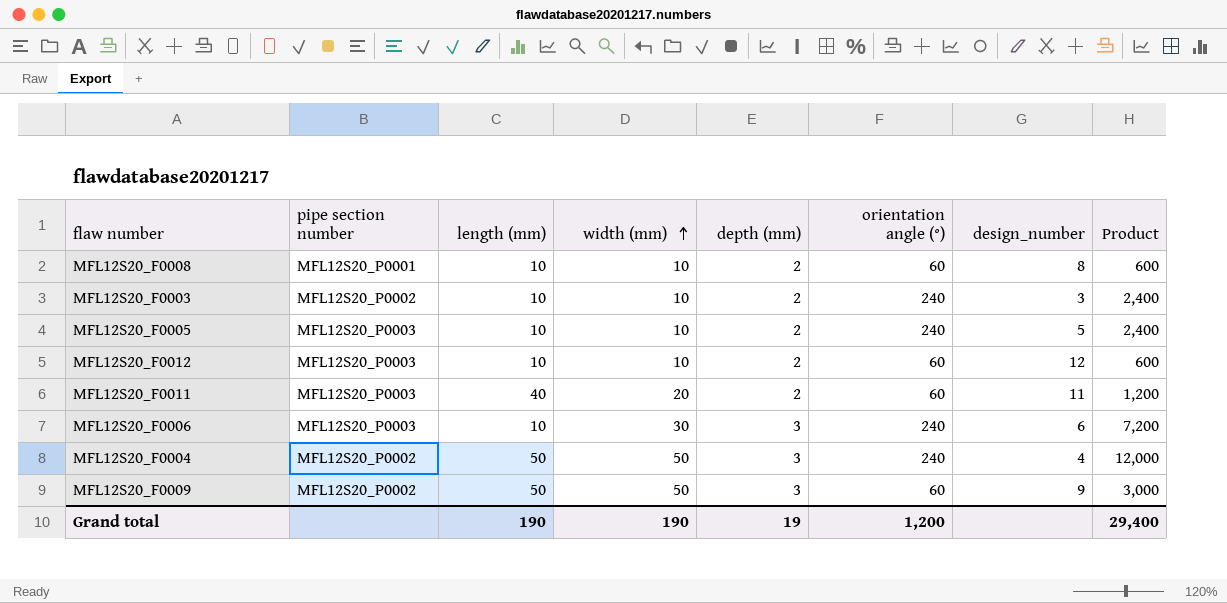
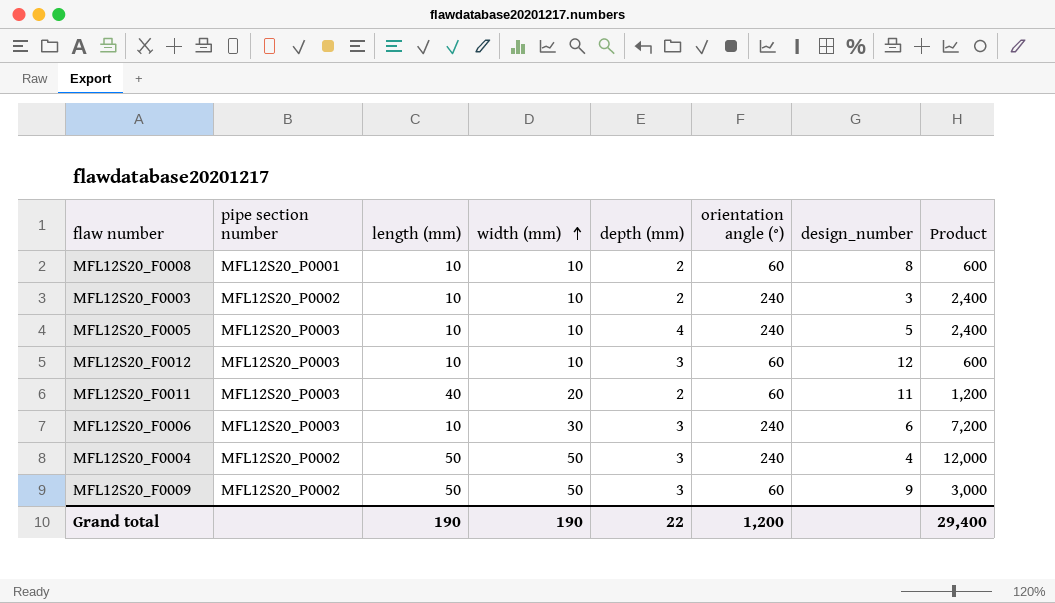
MFL12S20_F0005 | depth (mm): 2 -> 4
MFL12S20_F0012 | depth (mm): 2 -> 3
Grand total | depth (mm): 19 -> 22

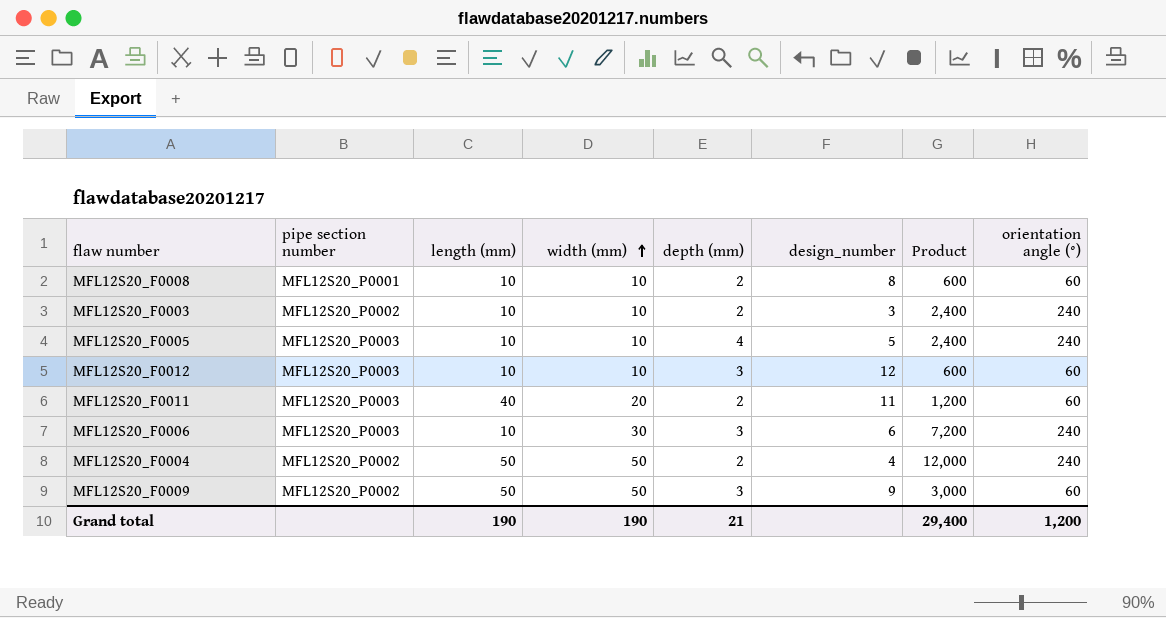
column orientation angle (°) | position: 6 -> 8
MFL12S20_F0004 | depth (mm): 3 -> 2
Grand total | depth (mm): 22 -> 21

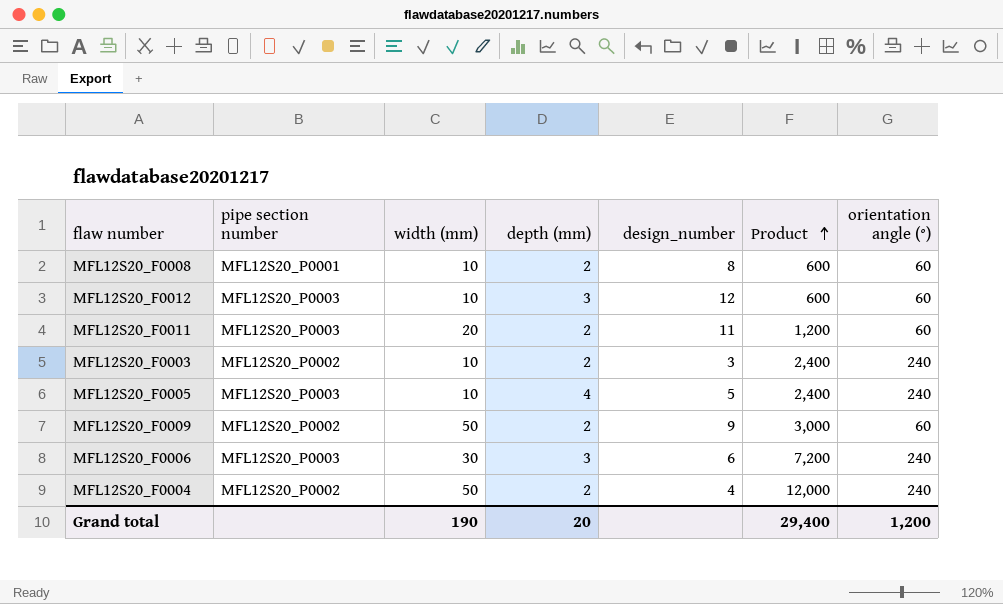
row order: width (mm) ascending -> Product ascending
column length (mm) | position: 3 -> none
MFL12S20_F0009 | depth (mm): 3 -> 2
Grand total | depth (mm): 21 -> 20

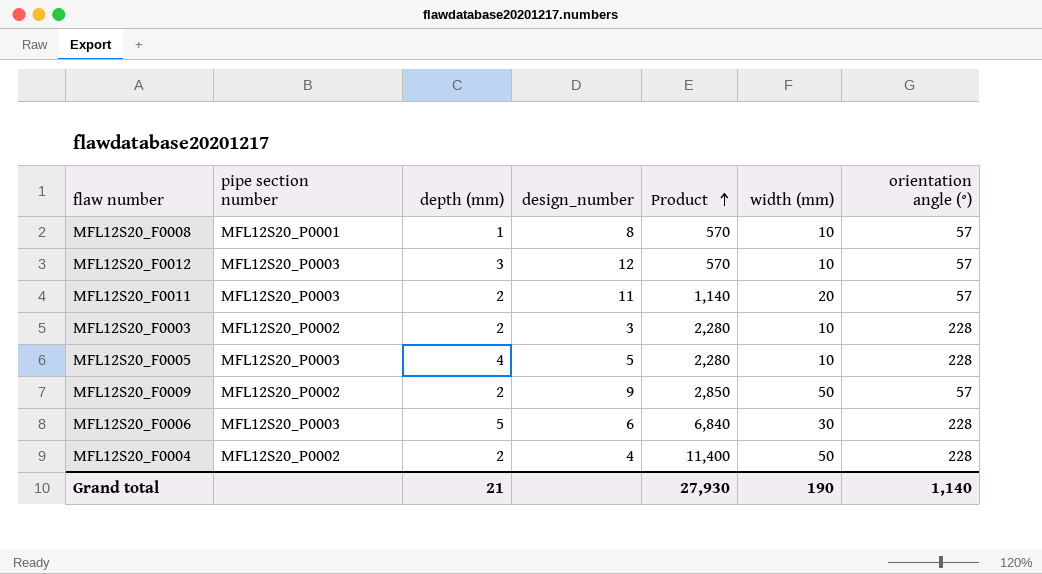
column width (mm) | position: 3 -> 6
MFL12S20_F0008 | depth (mm): 2 -> 1
MFL12S20_F0008 | Product: 600 -> 570
MFL12S20_F0008 | orientation angle (°): 60 -> 57
MFL12S20_F0012 | Product: 600 -> 570
MFL12S20_F0012 | orientation angle (°): 60 -> 57
MFL12S20_F0011 | Product: 1,200 -> 1,140
MFL12S20_F0011 | orientation angle (°): 60 -> 57
MFL12S20_F0003 | Product: 2,400 -> 2,280
MFL12S20_F0003 | orientation angle (°): 240 -> 228
MFL12S20_F0005 | Product: 2,400 -> 2,280
MFL12S20_F0005 | orientation angle (°): 240 -> 228
MFL12S20_F0009 | Product: 3,000 -> 2,850
MFL12S20_F0009 | orientation angle (°): 60 -> 57
MFL12S20_F0006 | depth (mm): 3 -> 5
MFL12S20_F0006 | Product: 7,200 -> 6,840
MFL12S20_F0006 | orientation angle (°): 240 -> 228
MFL12S20_F0004 | Product: 12,000 -> 11,400
MFL12S20_F0004 | orientation angle (°): 240 -> 228
Grand total | depth (mm): 20 -> 21
Grand total | Product: 29,400 -> 27,930
Grand total | orientation angle (°): 1,200 -> 1,140

